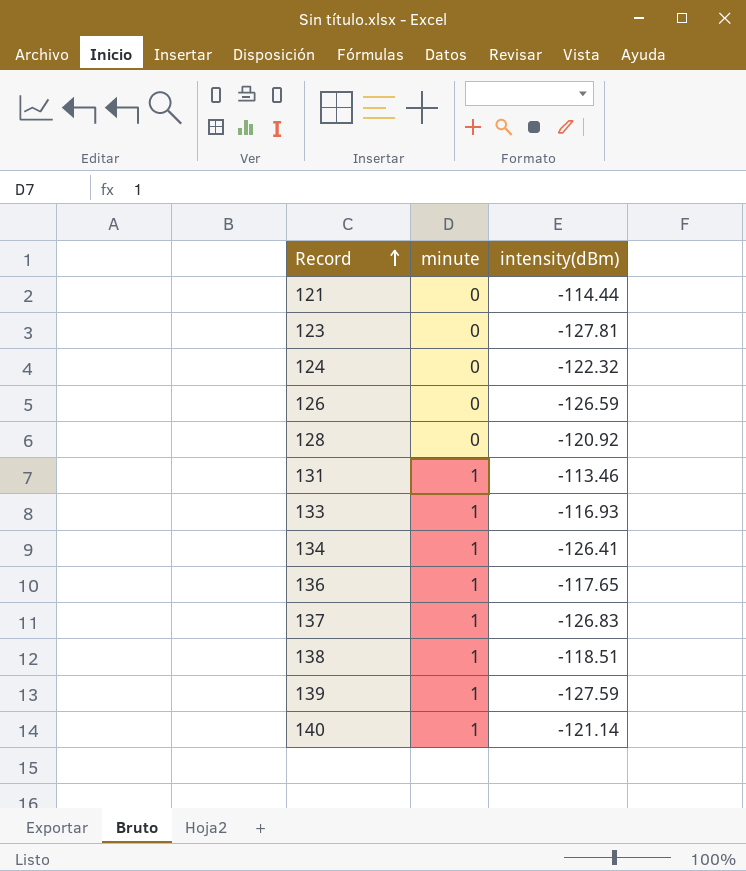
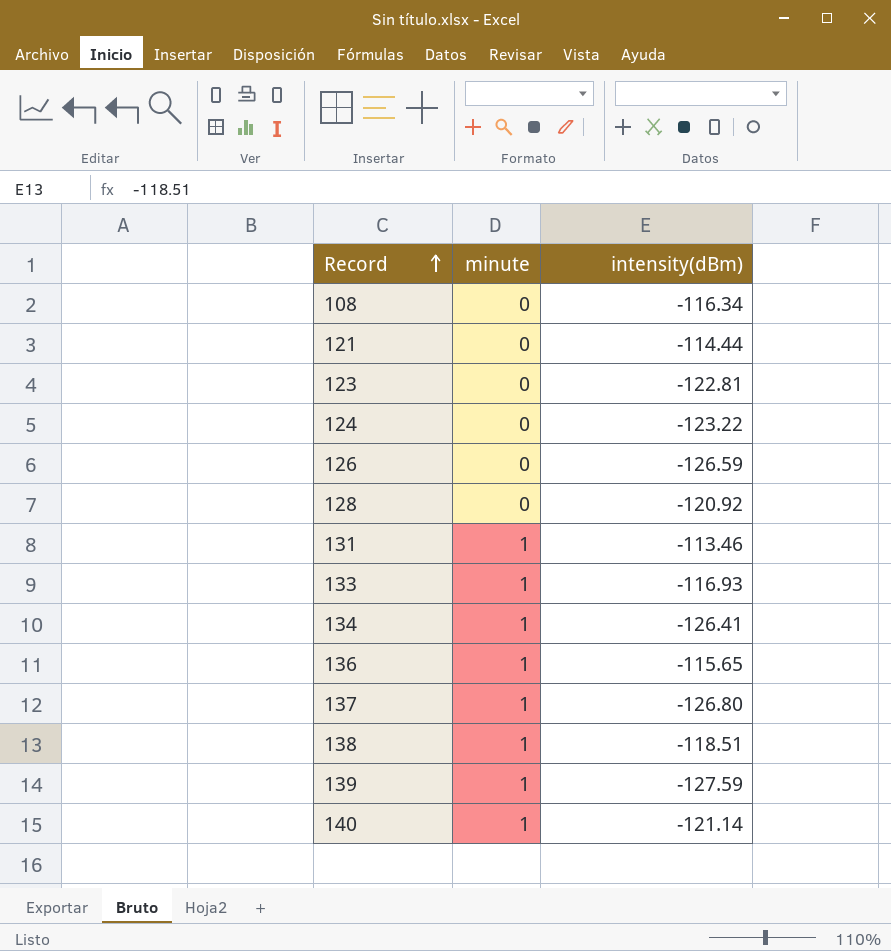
row 108: none -> 0 | -116.34
123 | intensity(dBm): -127.81 -> -122.81
124 | intensity(dBm): -122.32 -> -123.22
136 | intensity(dBm): -117.65 -> -115.65
137 | intensity(dBm): -126.83 -> -126.80

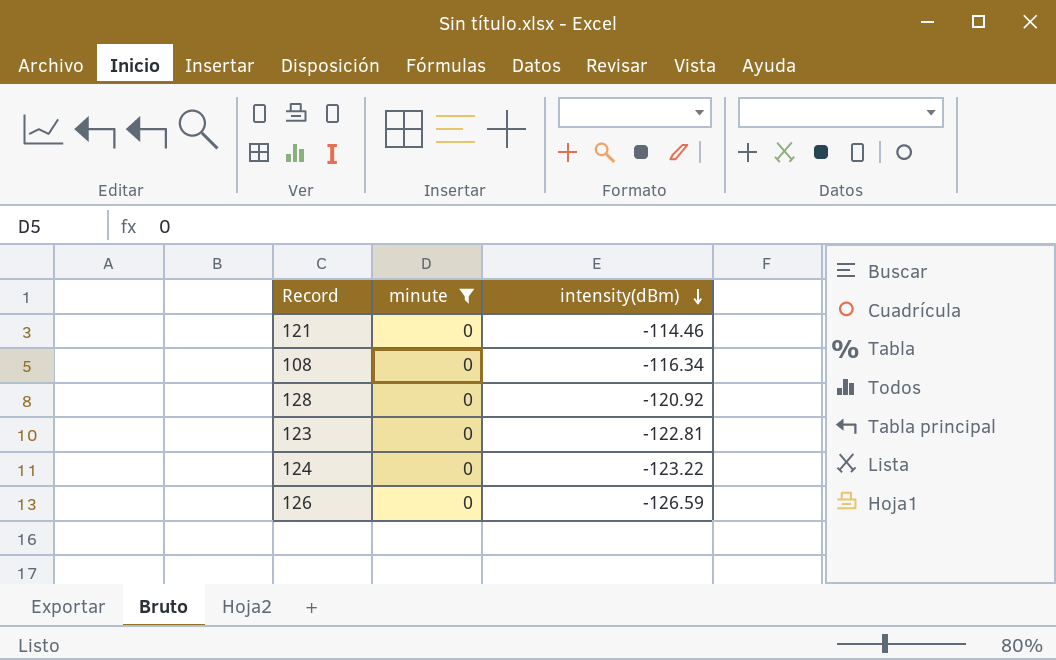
filter: none -> minute = 0
row order: Record ascending -> intensity(dBm) descending
121 | intensity(dBm): -114.44 -> -114.46

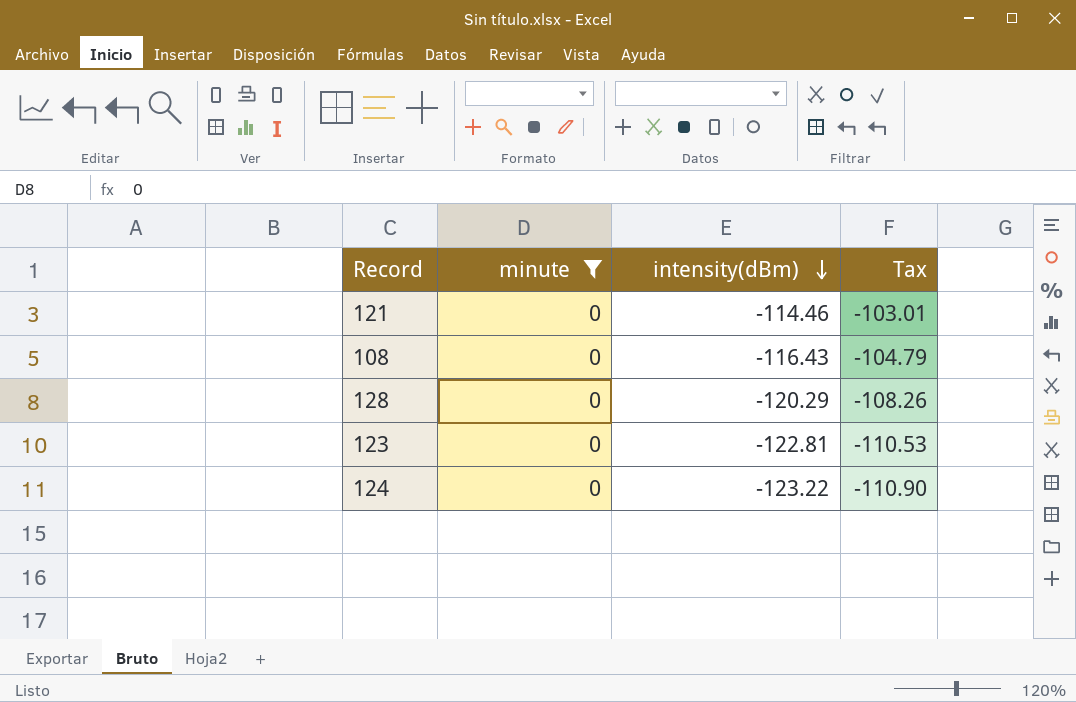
column Tax | formula: none -> [intensity(dBm)] * 0.9
row 126: 0 | -126.59 -> none
108 | intensity(dBm): -116.34 -> -116.43
128 | intensity(dBm): -120.92 -> -120.29

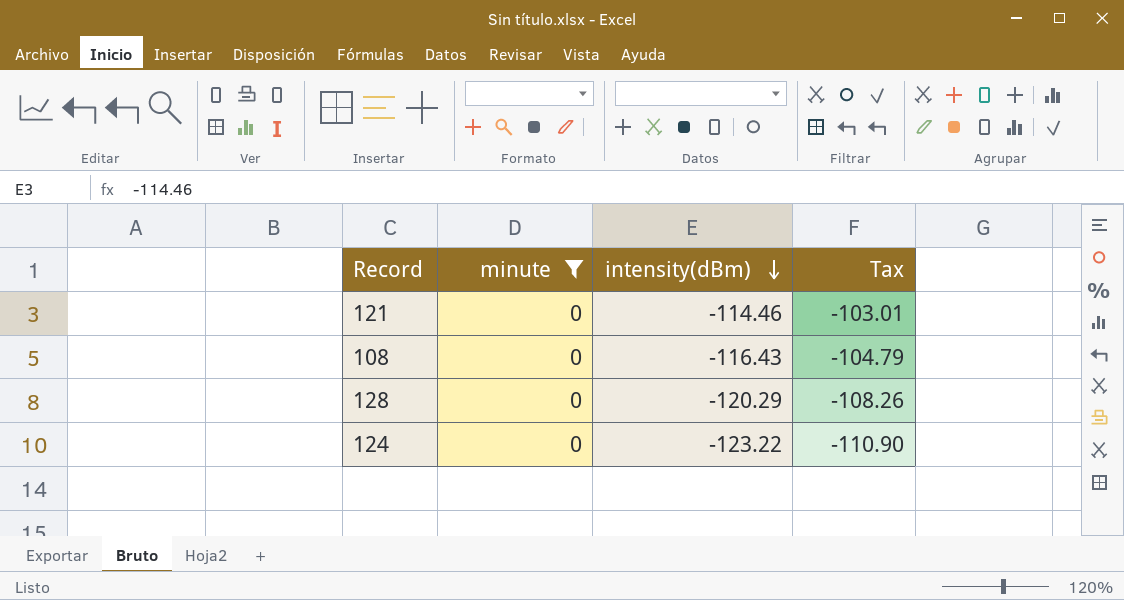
row 123: 0 | -122.81 | -110.53 -> none

